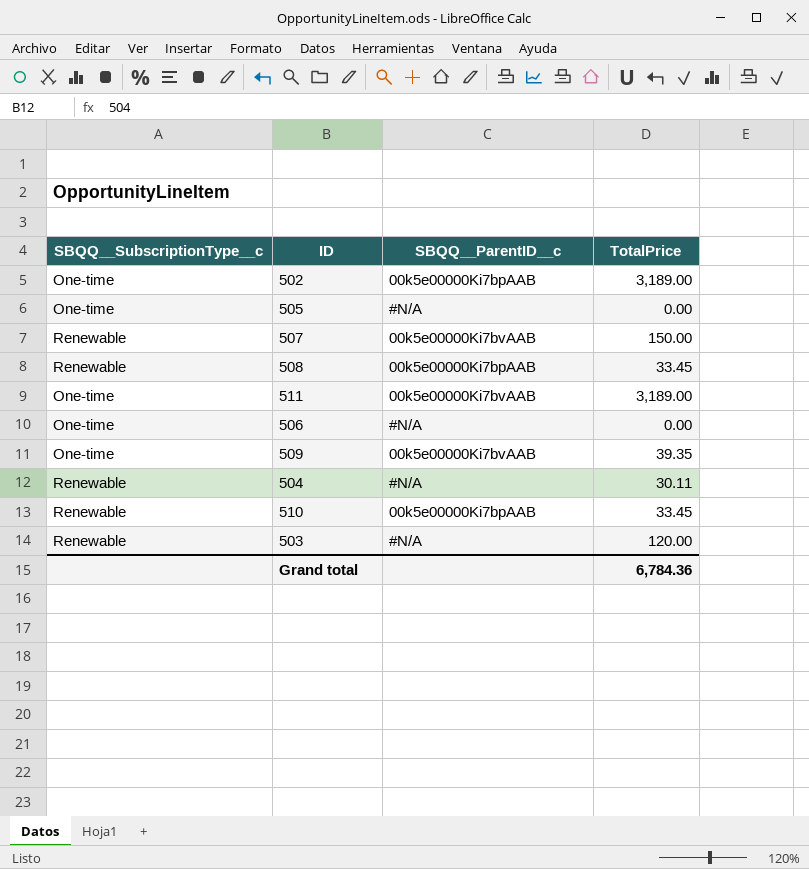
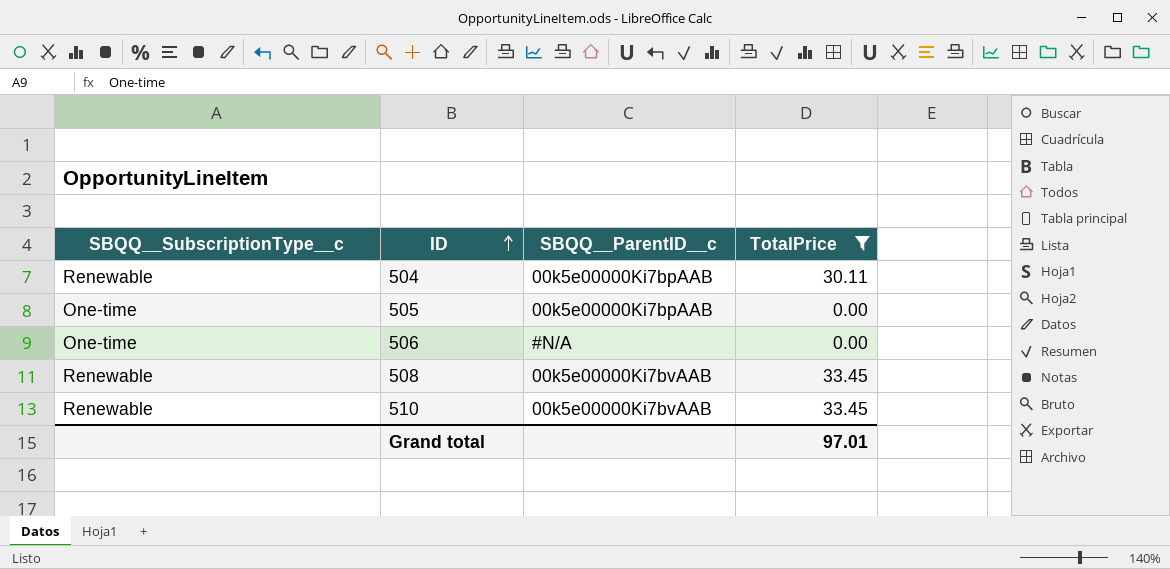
filter: none -> TotalPrice <= 33.45
row order: none -> ID ascending
504 | SBQQ__ParentID__c: #N/A -> 00k5e00000Ki7bpAAB
505 | SBQQ__ParentID__c: #N/A -> 00k5e00000Ki7bpAAB
508 | SBQQ__ParentID__c: 00k5e00000Ki7bpAAB -> 00k5e00000Ki7bvAAB
510 | SBQQ__ParentID__c: 00k5e00000Ki7bpAAB -> 00k5e00000Ki7bvAAB
Grand total | TotalPrice: 6,784.36 -> 97.01

